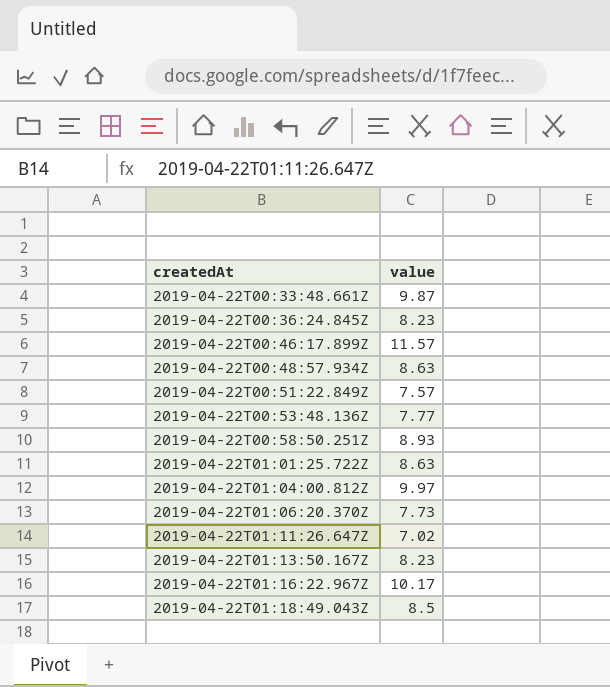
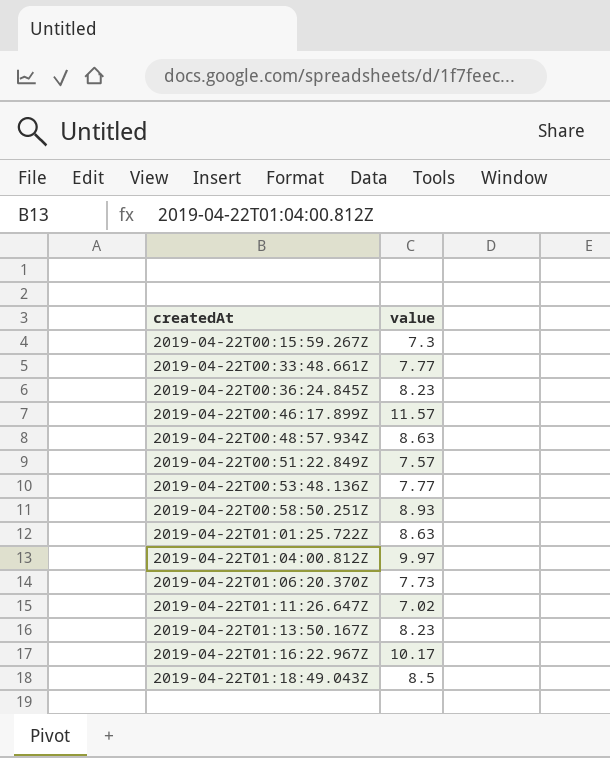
row 2019-04-22T00:15:59.267Z: none -> 7.3
2019-04-22T00:33:48.661Z | value: 9.87 -> 7.77

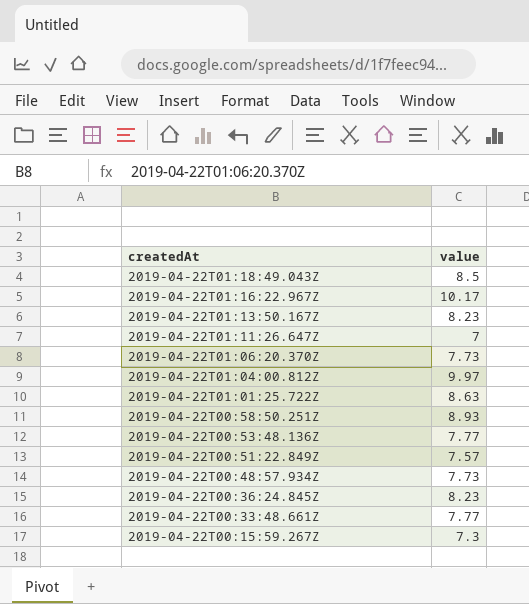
row order: createdAt ascending -> createdAt descending
row 2019-04-22T00:46:17.899Z: 11.57 -> none
2019-04-22T01:11:26.647Z | value: 7.02 -> 7
2019-04-22T00:48:57.934Z | value: 8.63 -> 7.73

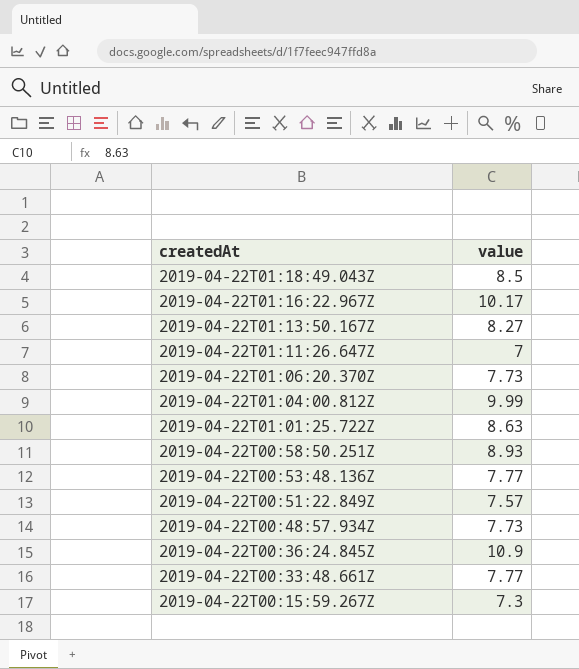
2019-04-22T01:13:50.167Z | value: 8.23 -> 8.27
2019-04-22T01:04:00.812Z | value: 9.97 -> 9.99
2019-04-22T00:36:24.845Z | value: 8.23 -> 10.9

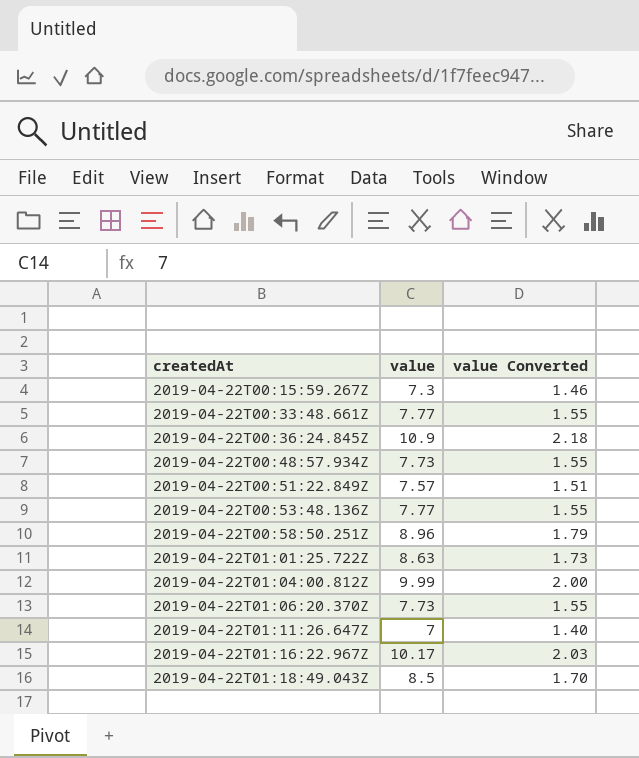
row order: createdAt descending -> createdAt ascending
column value Converted | formula: none -> [value] * 0.2
row 2019-04-22T01:13:50.167Z: 8.27 -> none
2019-04-22T00:58:50.251Z | value: 8.93 -> 8.96

